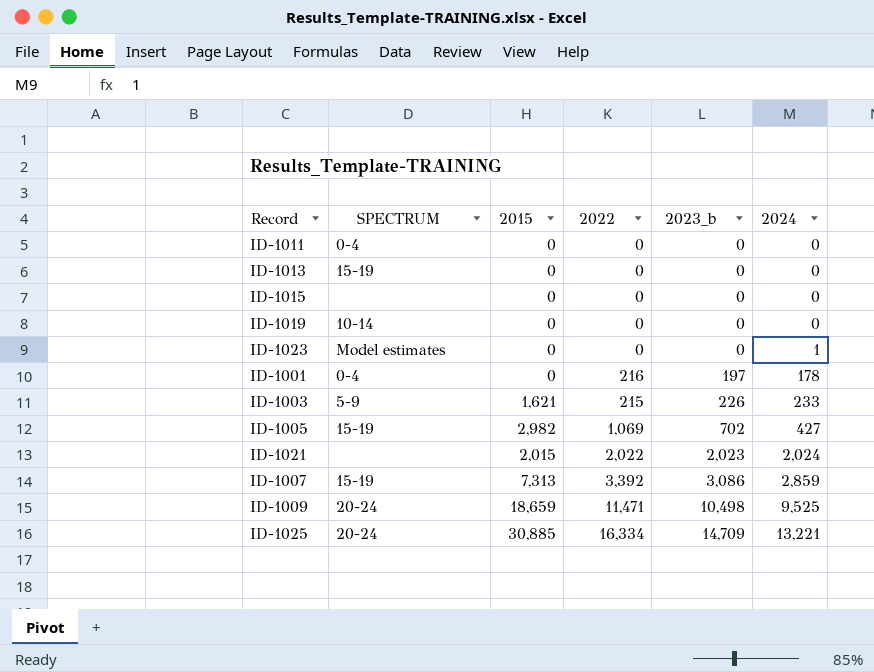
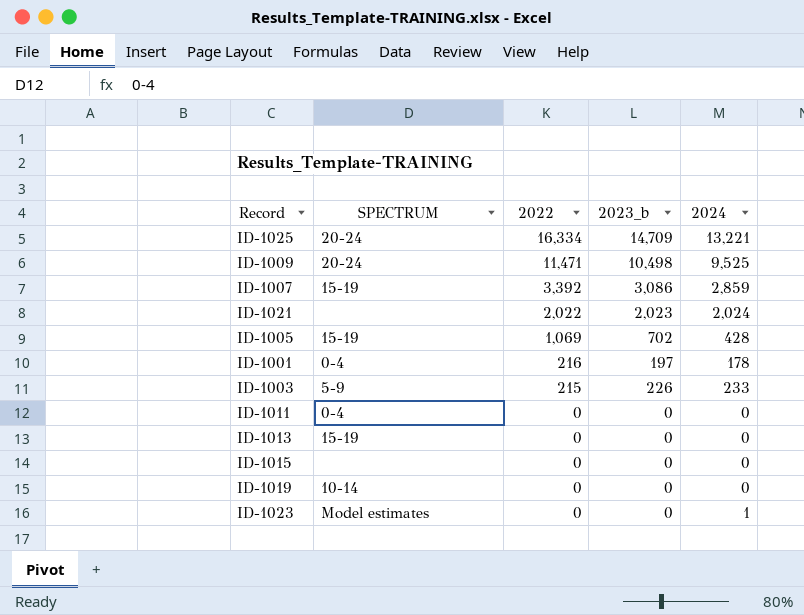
row order: 2023_b ascending -> 2022 descending
column 2015 | position: 3 -> none
ID-1005 | 2024: 427 -> 428

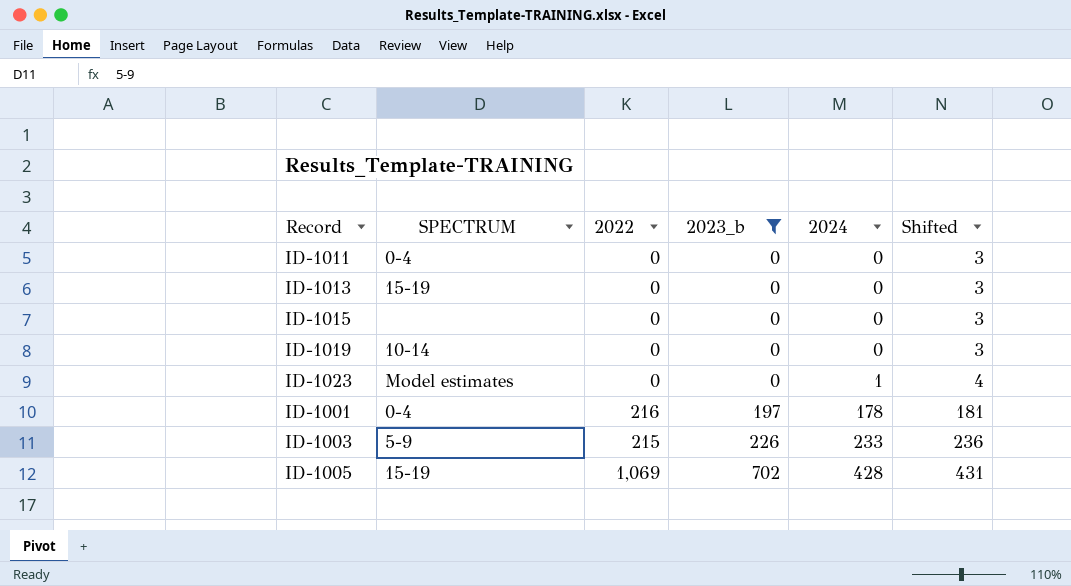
filter: none -> 2023_b <= 702
row order: 2022 descending -> 2023_b ascending
column Shifted | formula: none -> [2024] + 3

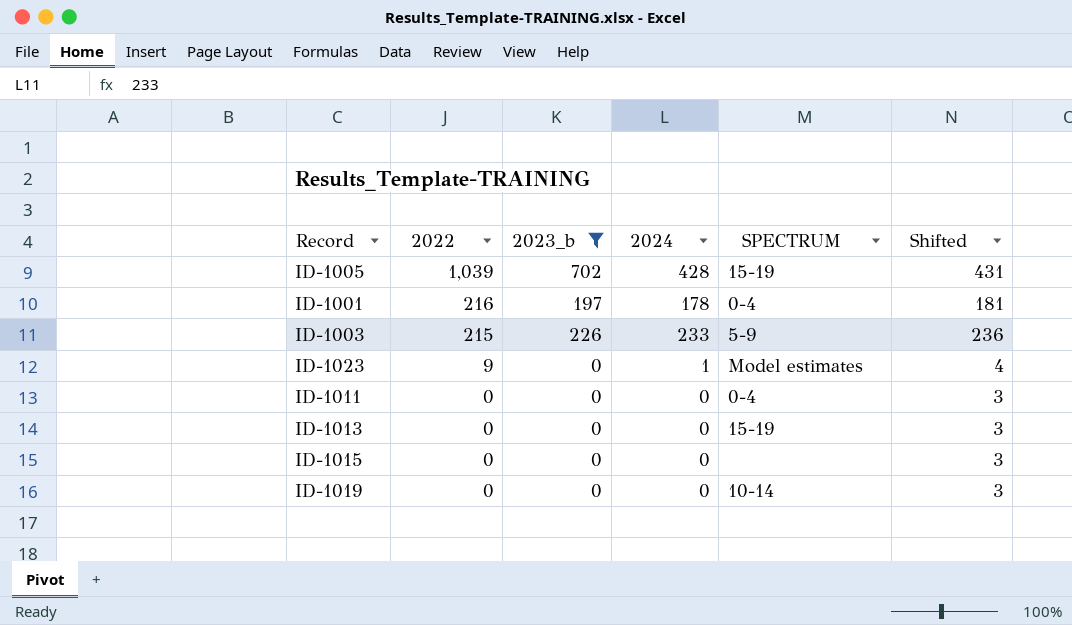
row order: 2023_b ascending -> 2022 descending
column SPECTRUM | position: 2 -> 5
ID-1005 | 2022: 1,069 -> 1,039
ID-1023 | 2022: 0 -> 9

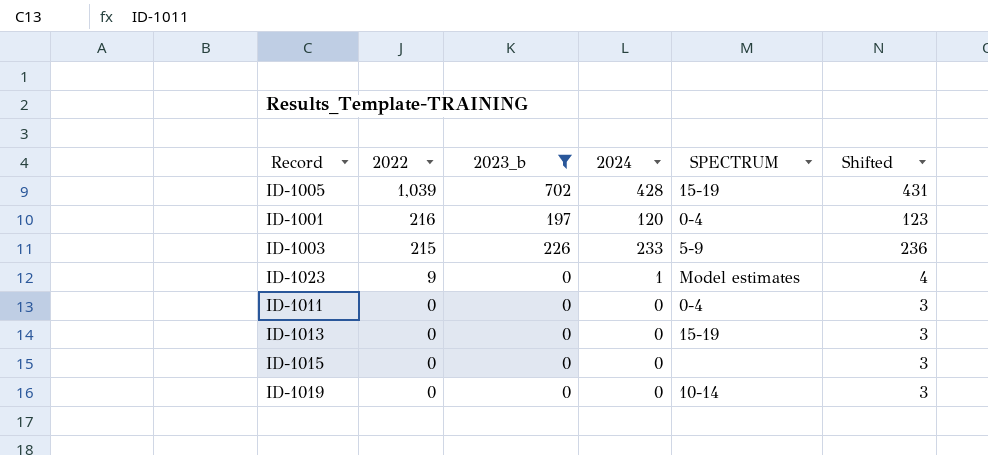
ID-1001 | 2024: 178 -> 120
ID-1001 | Shifted: 181 -> 123

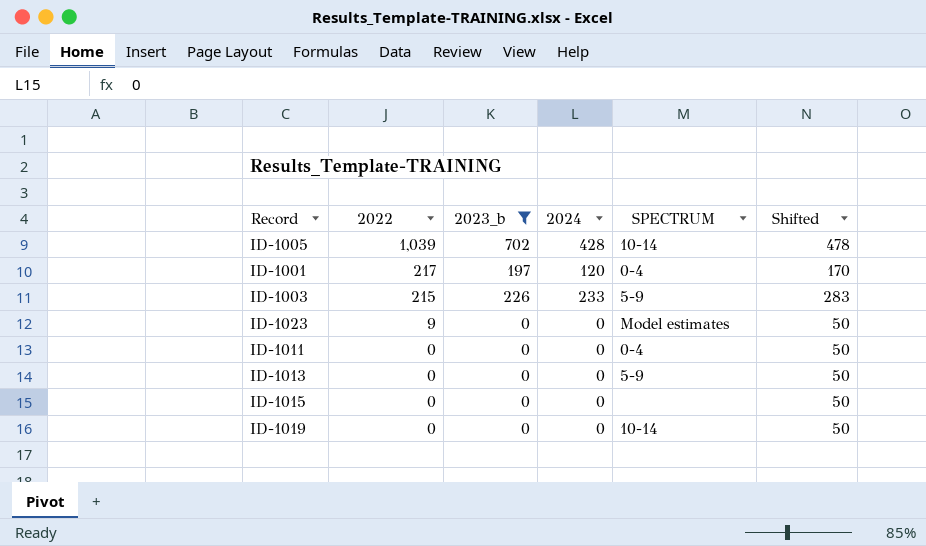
column Shifted | formula: [2024] + 3 -> [2024] + 50
ID-1005 | SPECTRUM: 15-19 -> 10-14
ID-1001 | 2022: 216 -> 217
ID-1023 | 2024: 1 -> 0
ID-1013 | SPECTRUM: 15-19 -> 5-9

